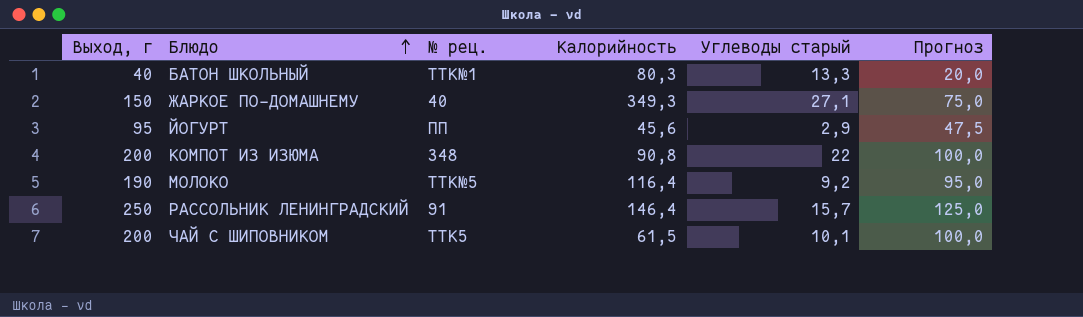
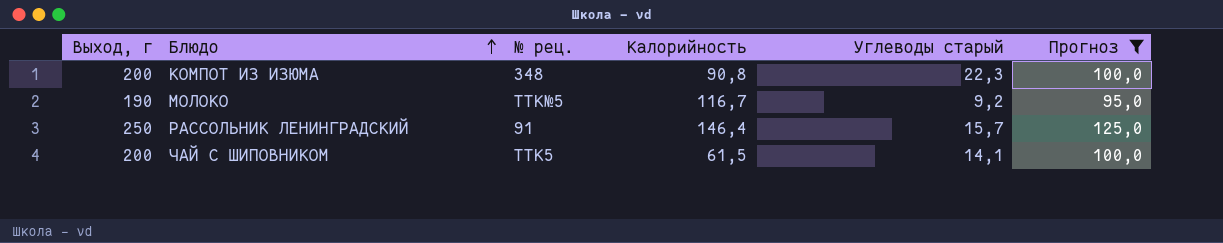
filter: none -> Прогноз >= 95,0
КОМПОТ ИЗ ИЗЮМА | Углеводы старый: 22 -> 22,3
МОЛОКО | Калорийность: 116,4 -> 116,7
ЧАЙ С ШИПОВНИКОМ | Углеводы старый: 10,1 -> 14,1

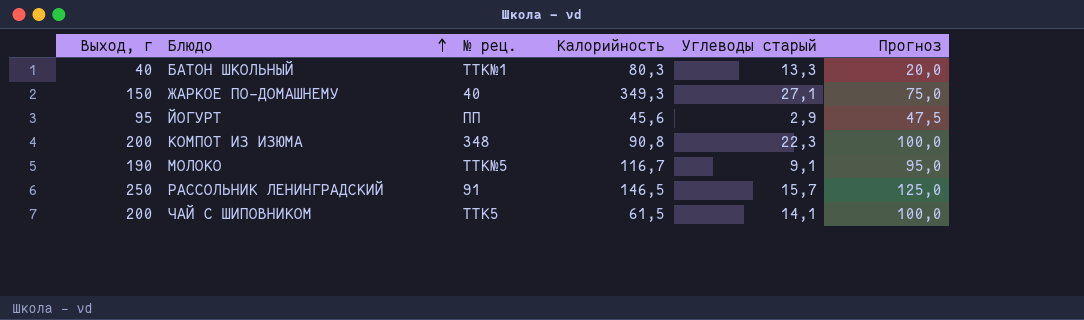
filter: Прогноз >= 95,0 -> none
МОЛОКО | Углеводы старый: 9,2 -> 9,1
РАССОЛЬНИК ЛЕНИНГРАДСКИЙ | Калорийность: 146,4 -> 146,5

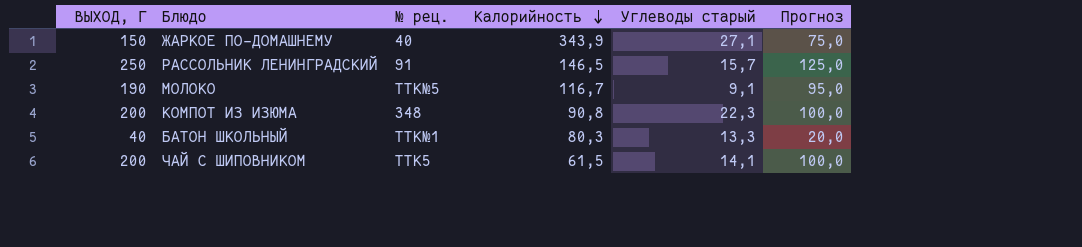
row order: Блюдо ascending -> Калорийность descending
column name: Выход, г -> ВЫХОД, Г
row ЙОГУРТ: 95 | ПП | 45,6 | 2,9 | 47,5 -> none
ЖАРКОЕ ПО-ДОМАШНЕМУ | Калорийность: 349,3 -> 343,9

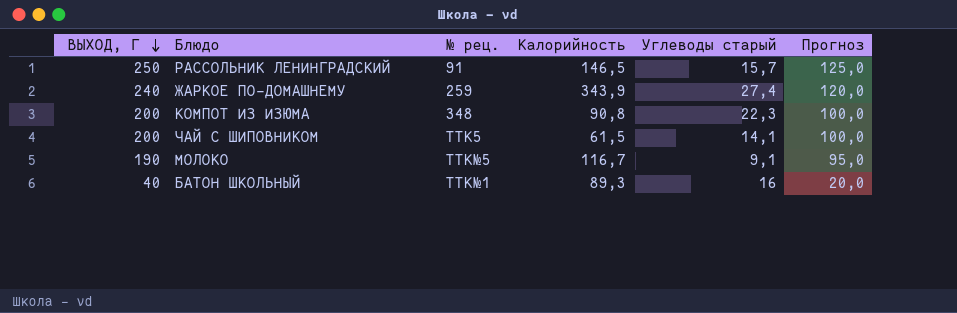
row order: Калорийность descending -> ВЫХОД, Г descending
ЖАРКОЕ ПО-ДОМАШНЕМУ | ВЫХОД, Г: 150 -> 240
ЖАРКОЕ ПО-ДОМАШНЕМУ | № рец.: 40 -> 259
ЖАРКОЕ ПО-ДОМАШНЕМУ | Углеводы старый: 27,1 -> 27,4
ЖАРКОЕ ПО-ДОМАШНЕМУ | Прогноз: 75,0 -> 120,0
БАТОН ШКОЛЬНЫЙ | Калорийность: 80,3 -> 89,3
БАТОН ШКОЛЬНЫЙ | Углеводы старый: 13,3 -> 16

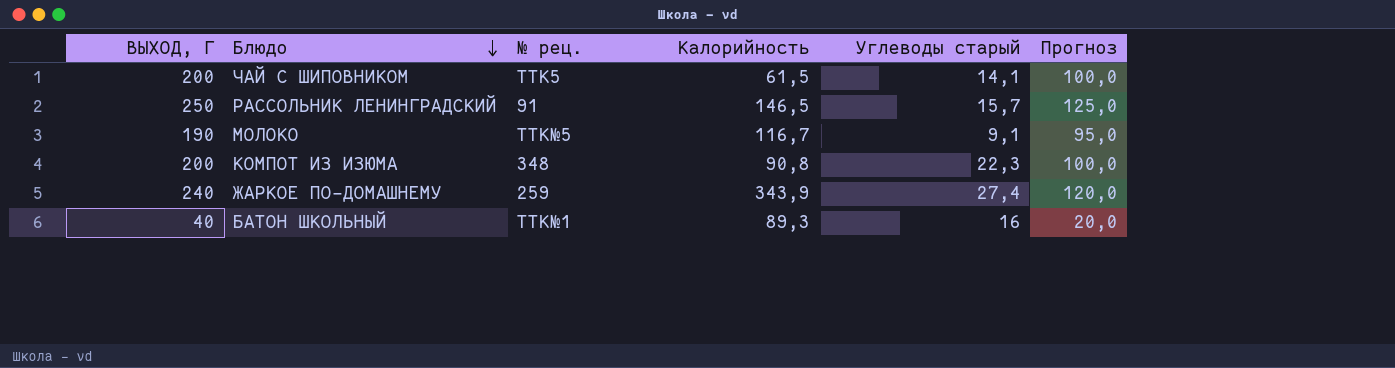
row order: ВЫХОД, Г descending -> Блюдо descending

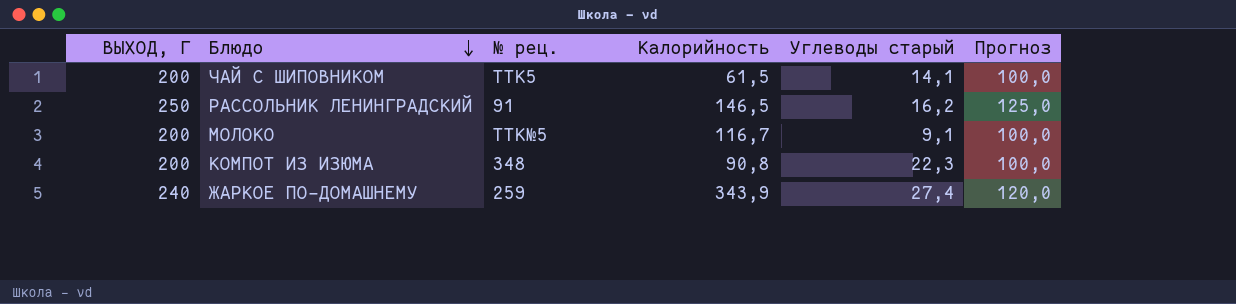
row БАТОН ШКОЛЬНЫЙ: 40 | ТТК№1 | 89,3 | 16 | 20,0 -> none
РАССОЛЬНИК ЛЕНИНГРАДСКИЙ | Углеводы старый: 15,7 -> 16,2
МОЛОКО | ВЫХОД, Г: 190 -> 200
МОЛОКО | Прогноз: 95,0 -> 100,0

